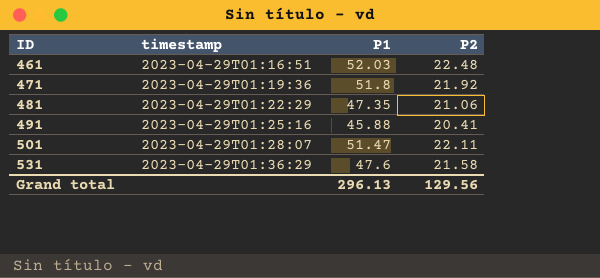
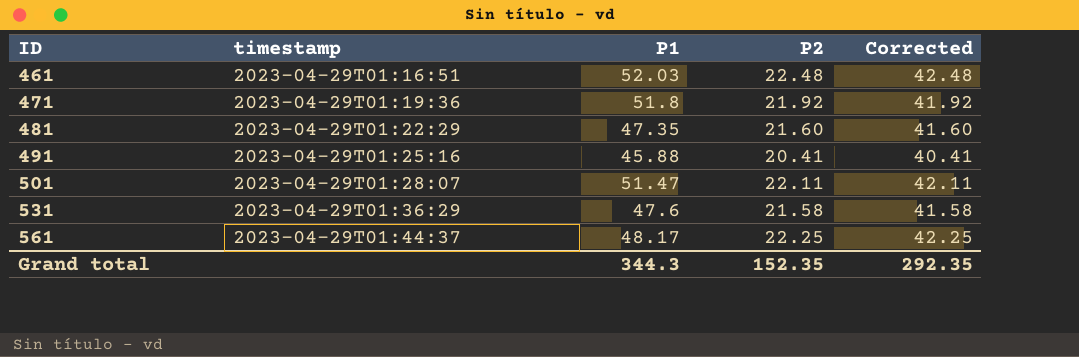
column Corrected | formula: none -> [P2] + 20
481 | P2: 21.06 -> 21.60
row 561: none -> 2023-04-29T01:44:37 | 48.17 | 22.25 | 42.25
Grand total | P1: 296.13 -> 344.3
Grand total | P2: 129.56 -> 152.35

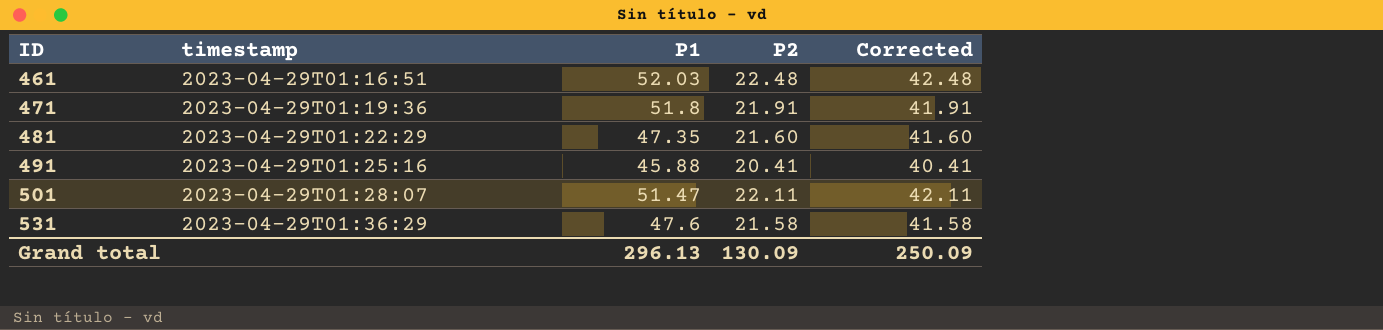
row 561: 2023-04-29T01:44:37 | 48.17 | 22.25 | 42.25 -> none
471 | P2: 21.92 -> 21.91
471 | Corrected: 41.92 -> 41.91
Grand total | P1: 344.3 -> 296.13
Grand total | P2: 152.35 -> 130.09
Grand total | Corrected: 292.35 -> 250.09

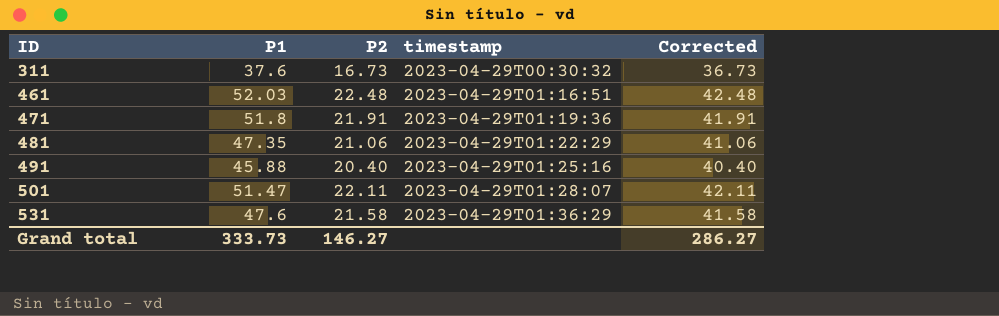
column timestamp | position: 2 -> 4
row 311: none -> 37.6 | 16.73 | 2023-04-29T00:30:32 | 36.73
481 | P2: 21.60 -> 21.06
481 | Corrected: 41.60 -> 41.06
491 | P2: 20.41 -> 20.40
491 | Corrected: 40.41 -> 40.40
Grand total | P1: 296.13 -> 333.73
Grand total | P2: 130.09 -> 146.27
Grand total | Corrected: 250.09 -> 286.27

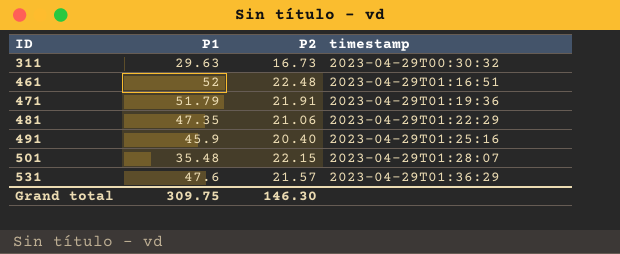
column Corrected | formula: [P2] + 20 -> none
311 | P1: 37.6 -> 29.63
461 | P1: 52.03 -> 52
471 | P1: 51.8 -> 51.79
491 | P1: 45.88 -> 45.9
501 | P1: 51.47 -> 35.48
501 | P2: 22.11 -> 22.15
531 | P2: 21.58 -> 21.57
Grand total | P1: 333.73 -> 309.75
Grand total | P2: 146.27 -> 146.30

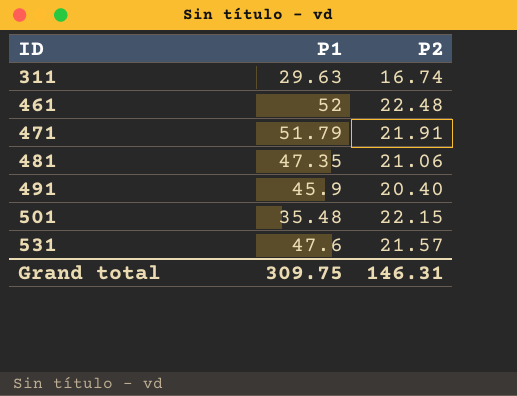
column timestamp | position: 4 -> none
311 | P2: 16.73 -> 16.74
Grand total | P2: 146.30 -> 146.31

